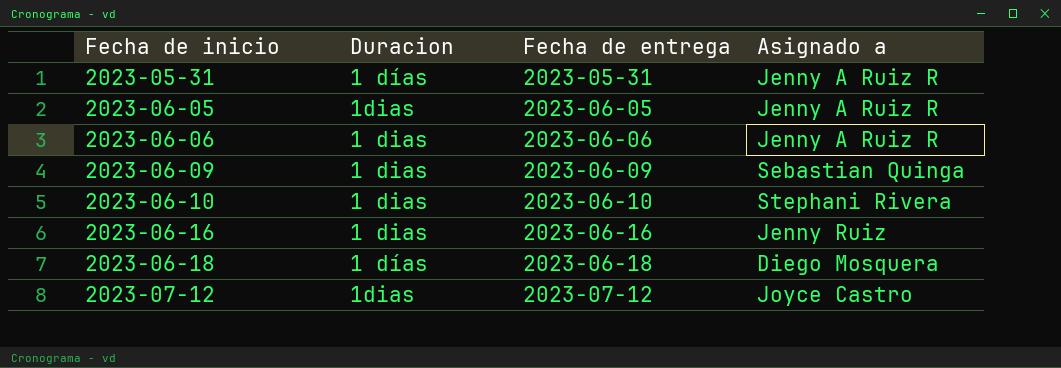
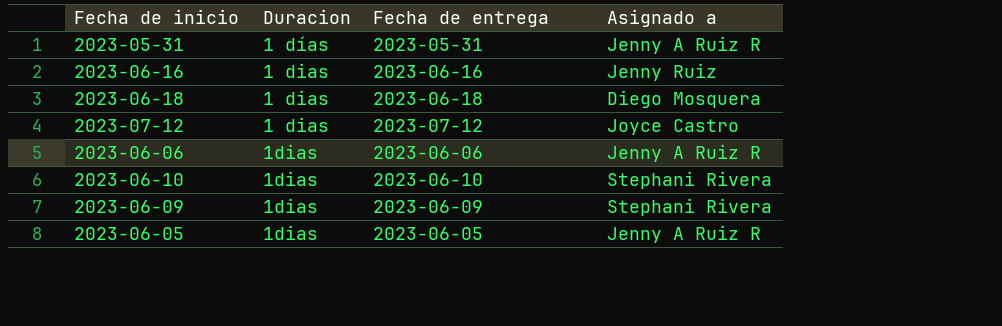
row order: Fecha de inicio ascending -> Duracion ascending
2023-06-18 | Duracion: 1 días -> 1 dias
2023-07-12 | Duracion: 1dias -> 1 dias
2023-06-06 | Duracion: 1 dias -> 1dias
2023-06-10 | Duracion: 1 dias -> 1dias
2023-06-09 | Duracion: 1 dias -> 1dias
2023-06-09 | Asignado a: Sebastian Quinga -> Stephani Rivera

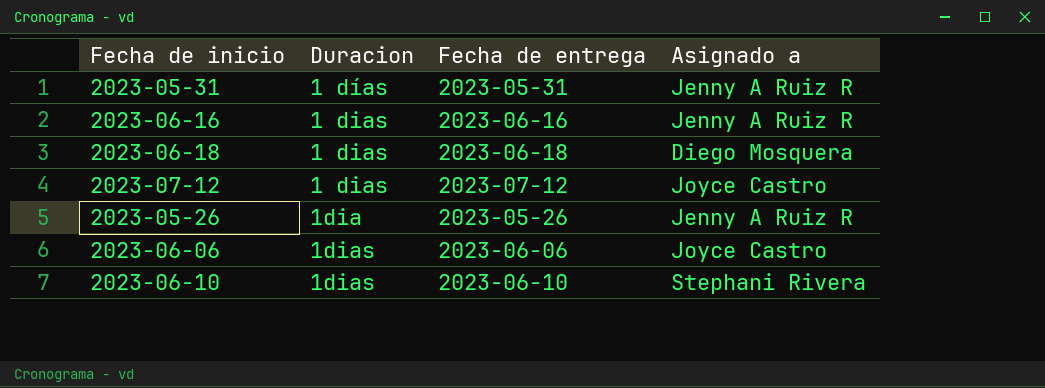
row 2023-06-09: 1dias | 2023-06-09 | Stephani Rivera -> none
row 2023-06-05: 1dias | 2023-06-05 | Jenny A Ruiz R -> none
2023-06-16 | Asignado a: Jenny Ruiz -> Jenny A Ruiz R
row 2023-05-26: none -> 1dia | 2023-05-26 | Jenny A Ruiz R
2023-06-06 | Asignado a: Jenny A Ruiz R -> Joyce Castro

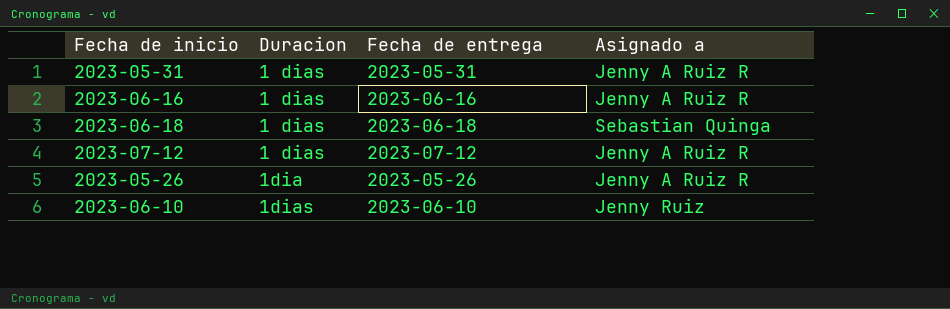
row 2023-06-06: 1dias | 2023-06-06 | Joyce Castro -> none
2023-05-31 | Duracion: 1 días -> 1 dias
2023-06-18 | Asignado a: Diego Mosquera -> Sebastian Quinga
2023-07-12 | Asignado a: Joyce Castro -> Jenny A Ruiz R
2023-06-10 | Asignado a: Stephani Rivera -> Jenny Ruiz

